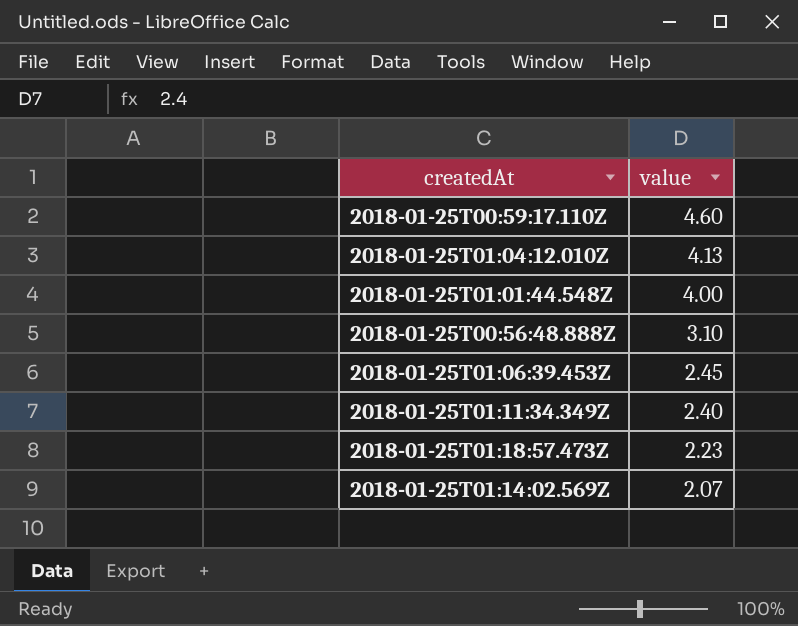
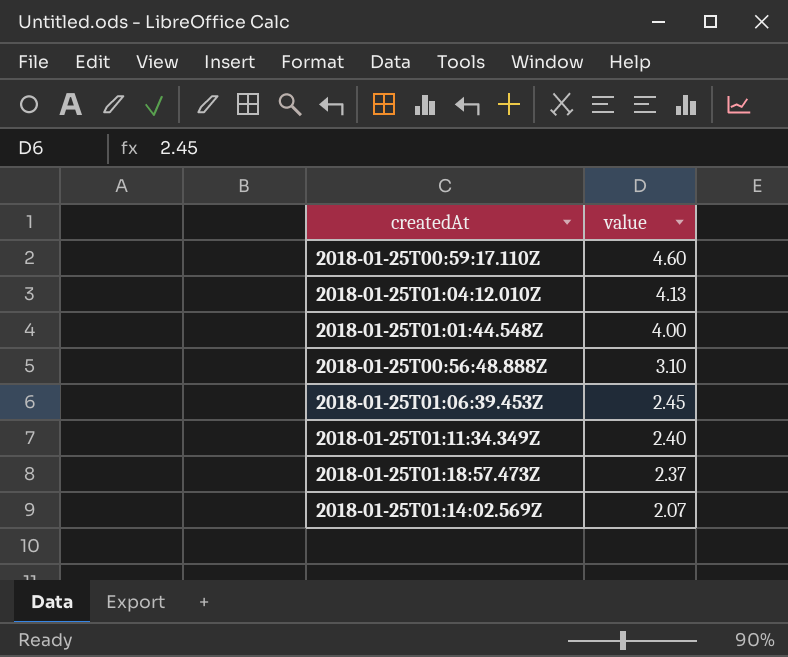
2018-01-25T01:18:57.473Z | value: 2.23 -> 2.37

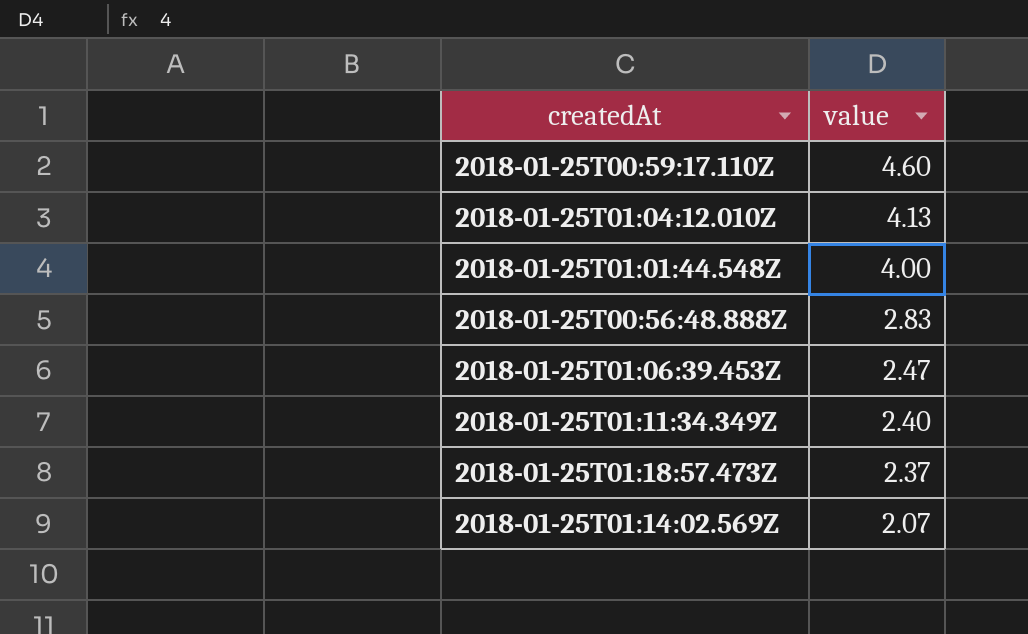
2018-01-25T00:56:48.888Z | value: 3.10 -> 2.83
2018-01-25T01:06:39.453Z | value: 2.45 -> 2.47

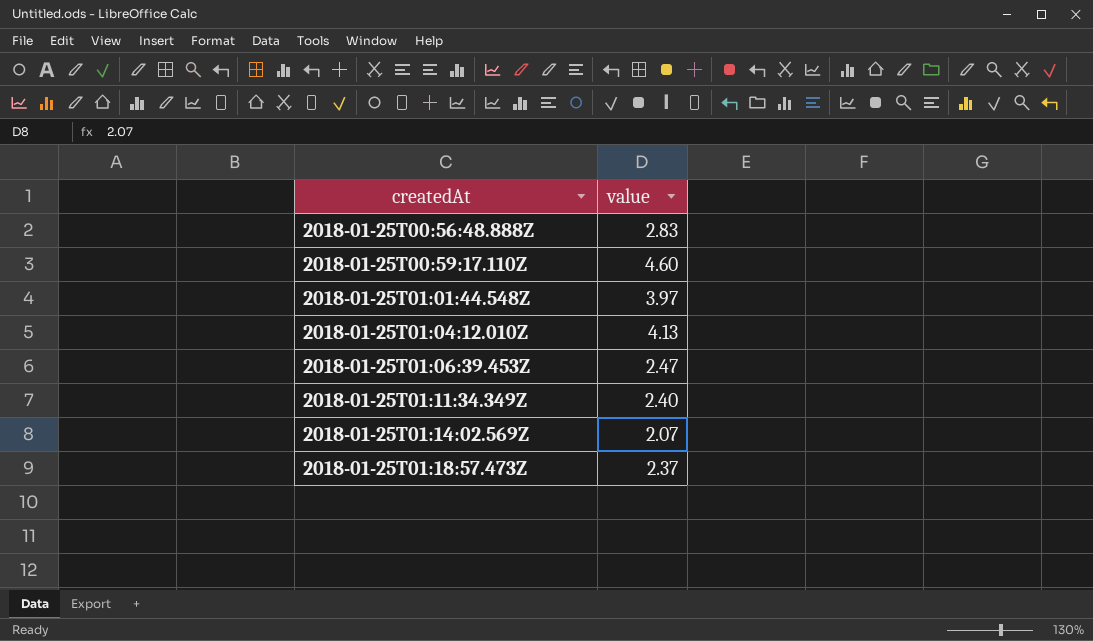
row order: value descending -> createdAt ascending
2018-01-25T01:01:44.548Z | value: 4.00 -> 3.97

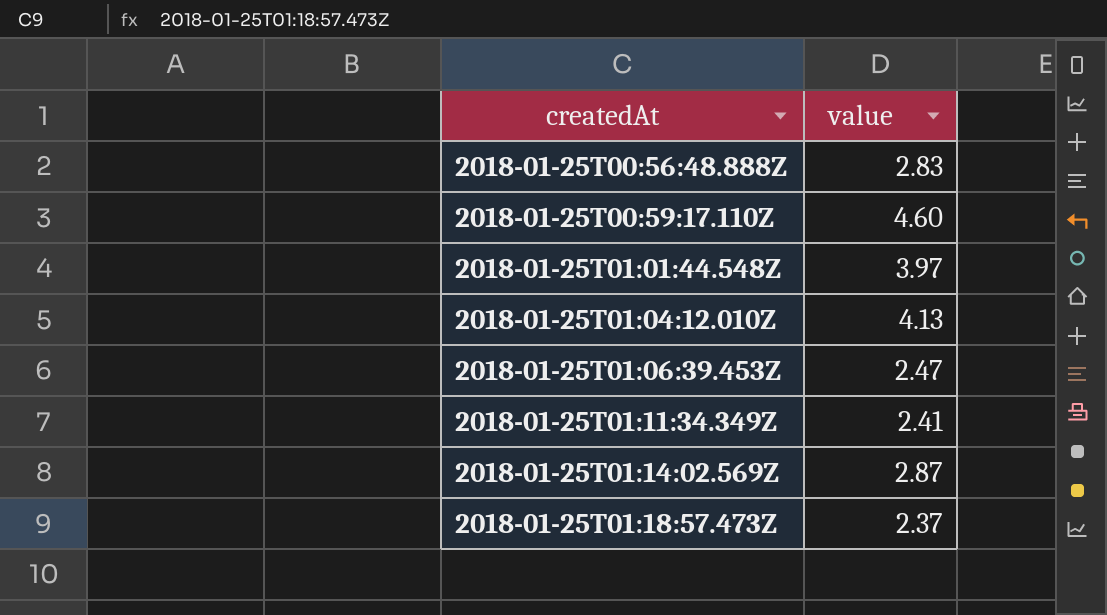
2018-01-25T01:11:34.349Z | value: 2.40 -> 2.41
2018-01-25T01:14:02.569Z | value: 2.07 -> 2.87

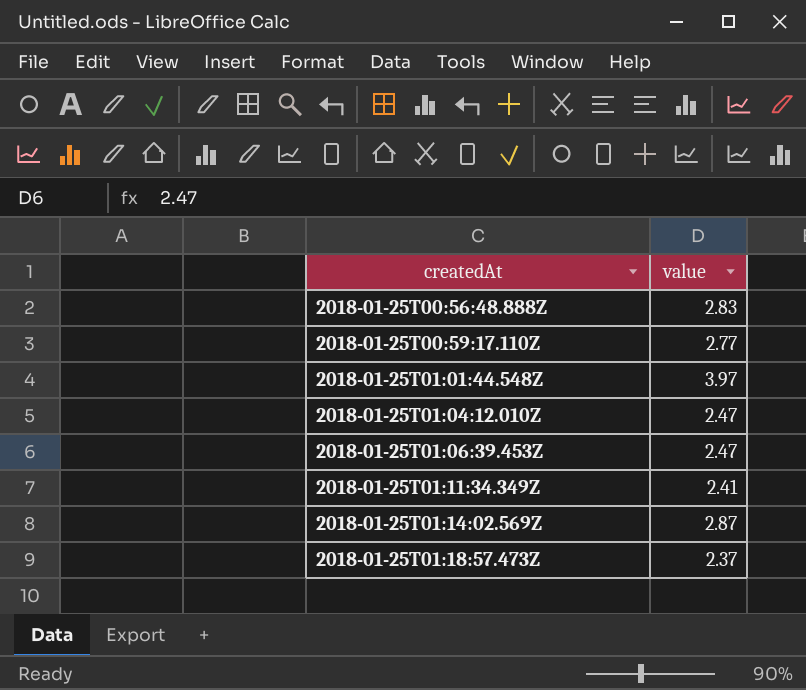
2018-01-25T00:59:17.110Z | value: 4.60 -> 2.77
2018-01-25T01:04:12.010Z | value: 4.13 -> 2.47

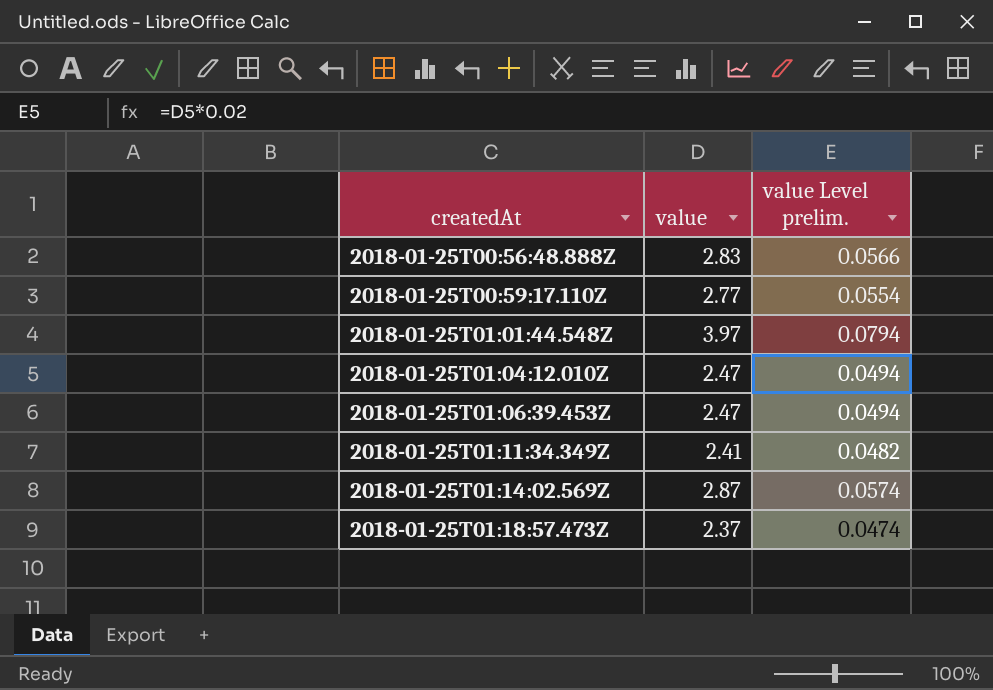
column value Level prelim. | formula: none -> [value] * 0.02

